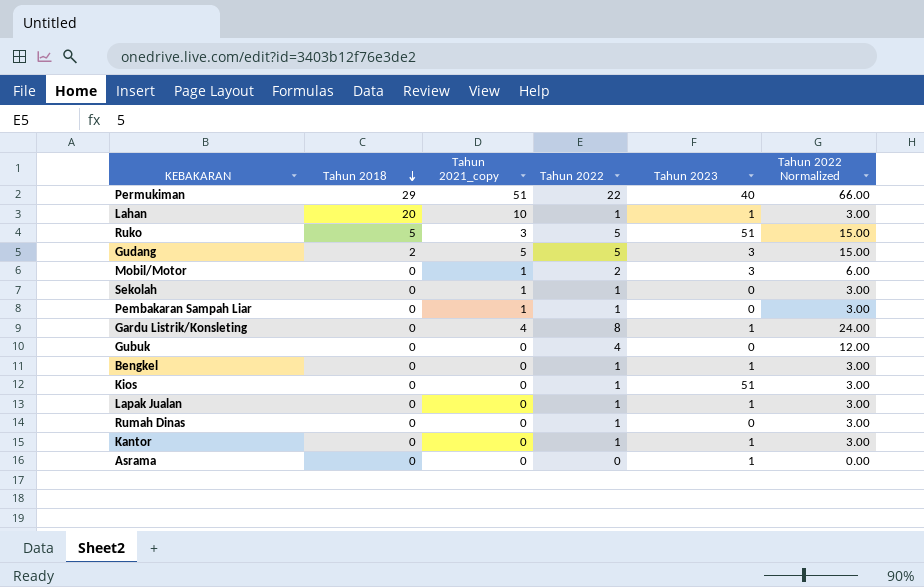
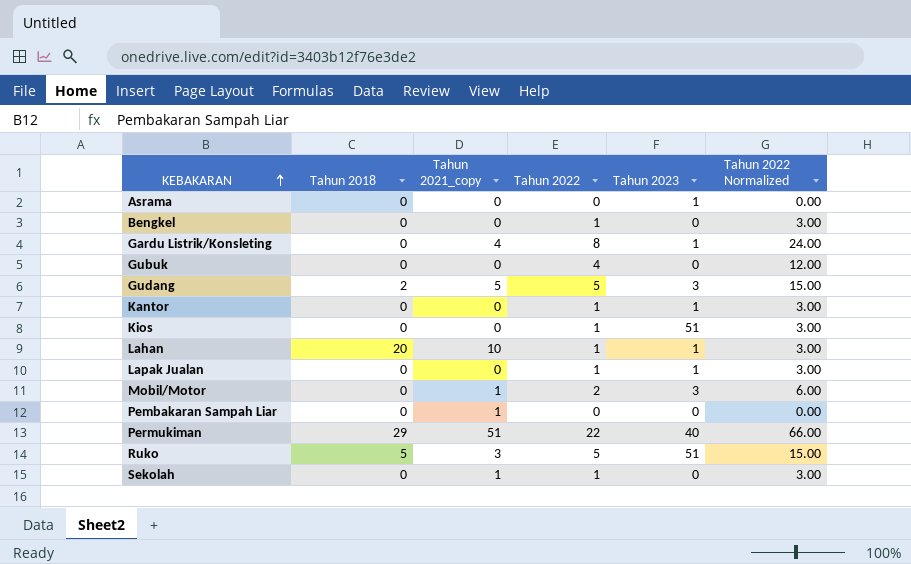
row order: Tahun 2018 descending -> KEBAKARAN ascending
row Rumah Dinas: 0 | 0 | 1 | 0 | 3.00 -> none
Bengkel | Tahun 2023: 1 -> 0
Pembakaran Sampah Liar | Tahun 2022: 1 -> 0
Pembakaran Sampah Liar | Tahun 2022 Normalized: 3.00 -> 0.00

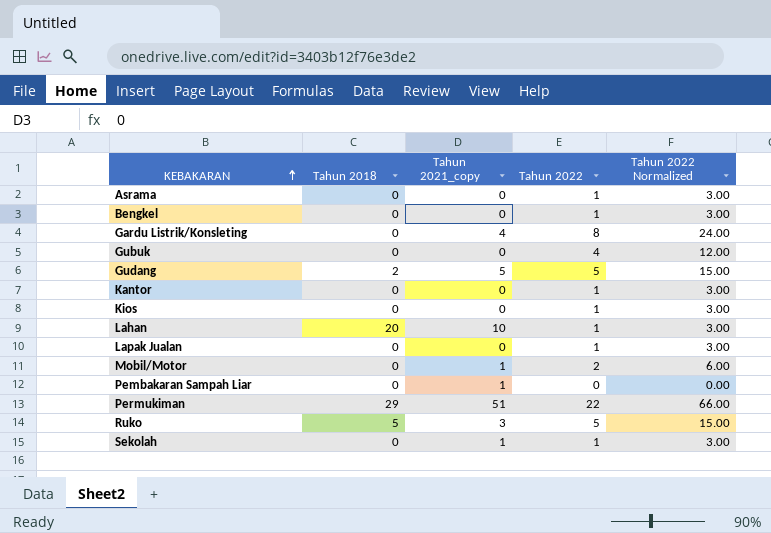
column Tahun 2023 | position: 5 -> none
Asrama | Tahun 2022: 0 -> 1
Asrama | Tahun 2022 Normalized: 0.00 -> 3.00

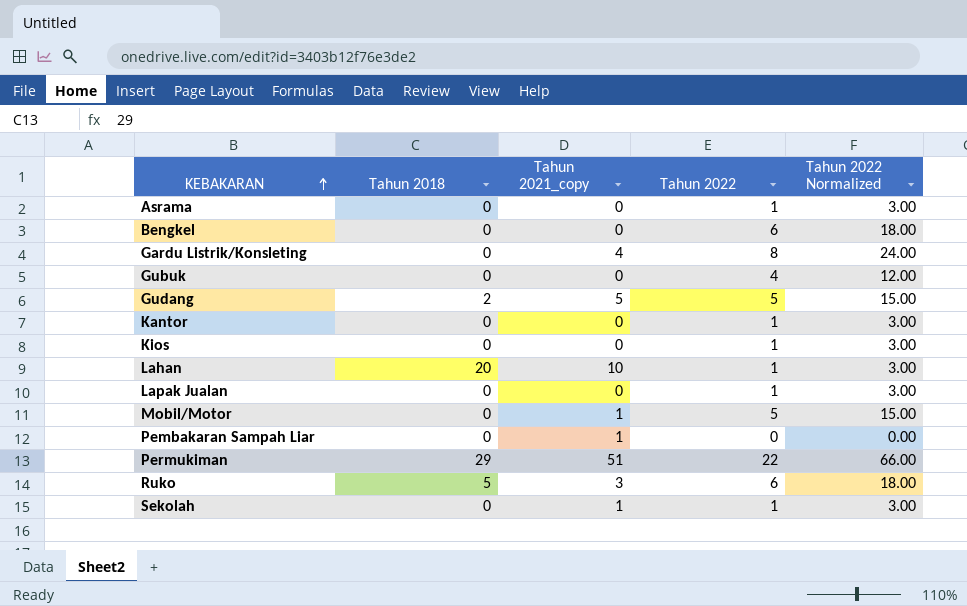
Bengkel | Tahun 2022: 1 -> 6
Bengkel | Tahun 2022 Normalized: 3.00 -> 18.00
Mobil/Motor | Tahun 2022: 2 -> 5
Mobil/Motor | Tahun 2022 Normalized: 6.00 -> 15.00
Ruko | Tahun 2022: 5 -> 6
Ruko | Tahun 2022 Normalized: 15.00 -> 18.00

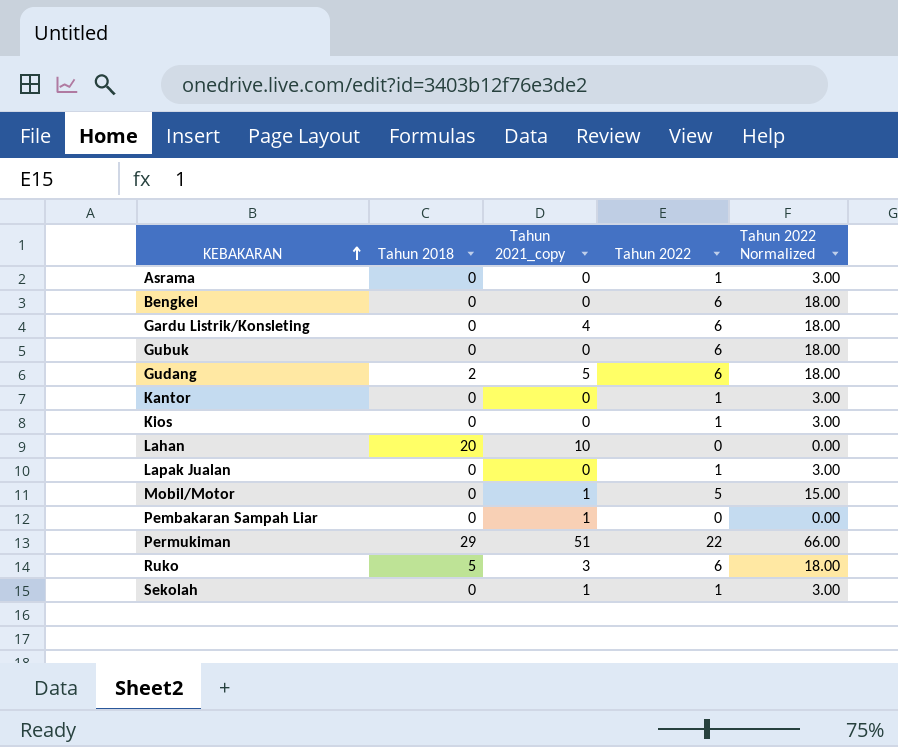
Gardu Listrik/Konsleting | Tahun 2022: 8 -> 6
Gardu Listrik/Konsleting | Tahun 2022 Normalized: 24.00 -> 18.00
Gubuk | Tahun 2022: 4 -> 6
Gubuk | Tahun 2022 Normalized: 12.00 -> 18.00
Gudang | Tahun 2022: 5 -> 6
Gudang | Tahun 2022 Normalized: 15.00 -> 18.00
Lahan | Tahun 2022: 1 -> 0
Lahan | Tahun 2022 Normalized: 3.00 -> 0.00

